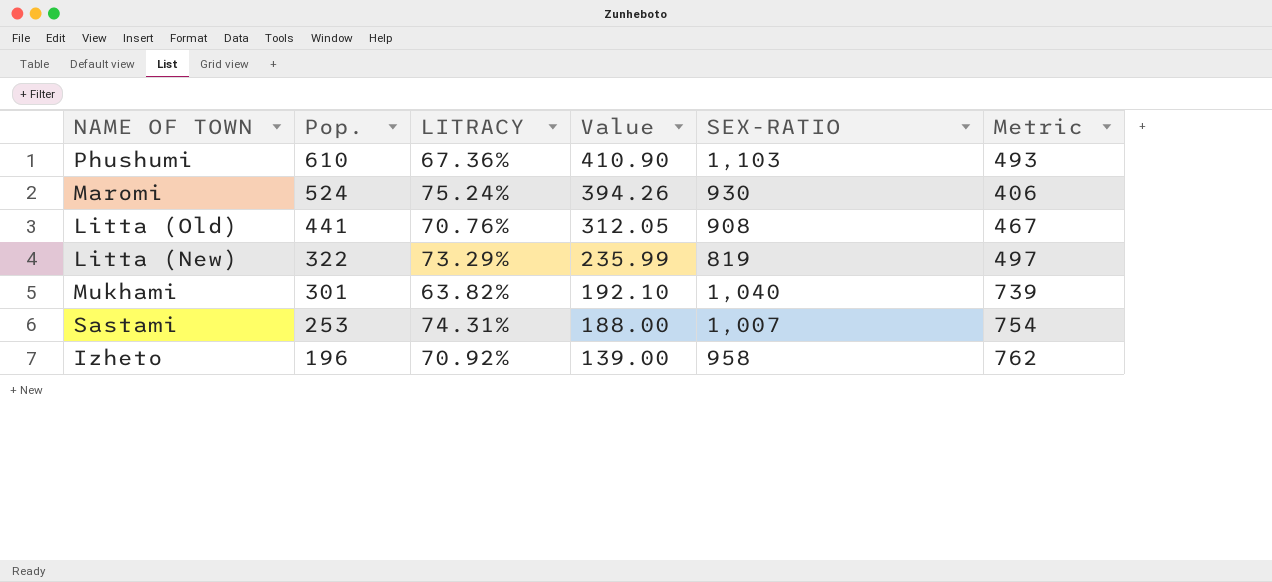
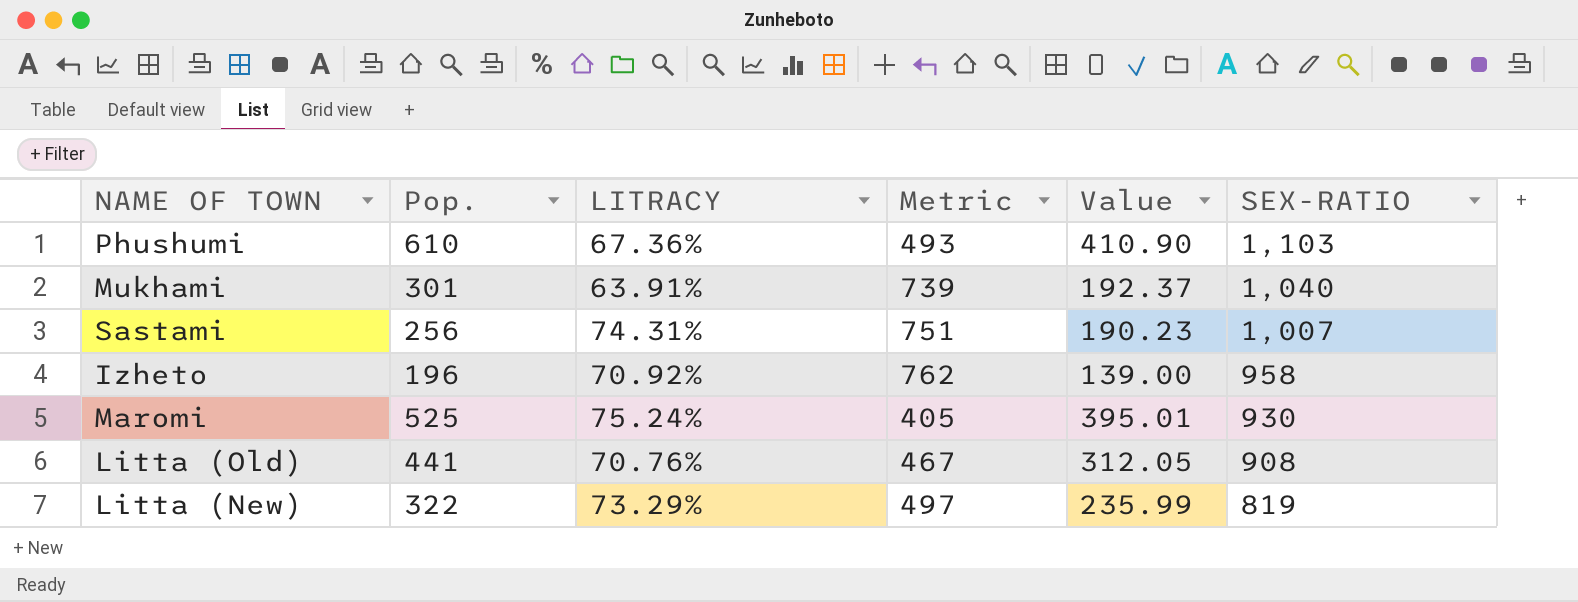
row order: Pop. descending -> SEX-RATIO descending
column Metric | position: 6 -> 4
Mukhami | LITRACY: 63.82% -> 63.91%
Mukhami | Value: 192.10 -> 192.37
Sastami | Pop.: 253 -> 256
Sastami | Metric: 754 -> 751
Sastami | Value: 188.00 -> 190.23
Maromi | Pop.: 524 -> 525
Maromi | Metric: 406 -> 405
Maromi | Value: 394.26 -> 395.01

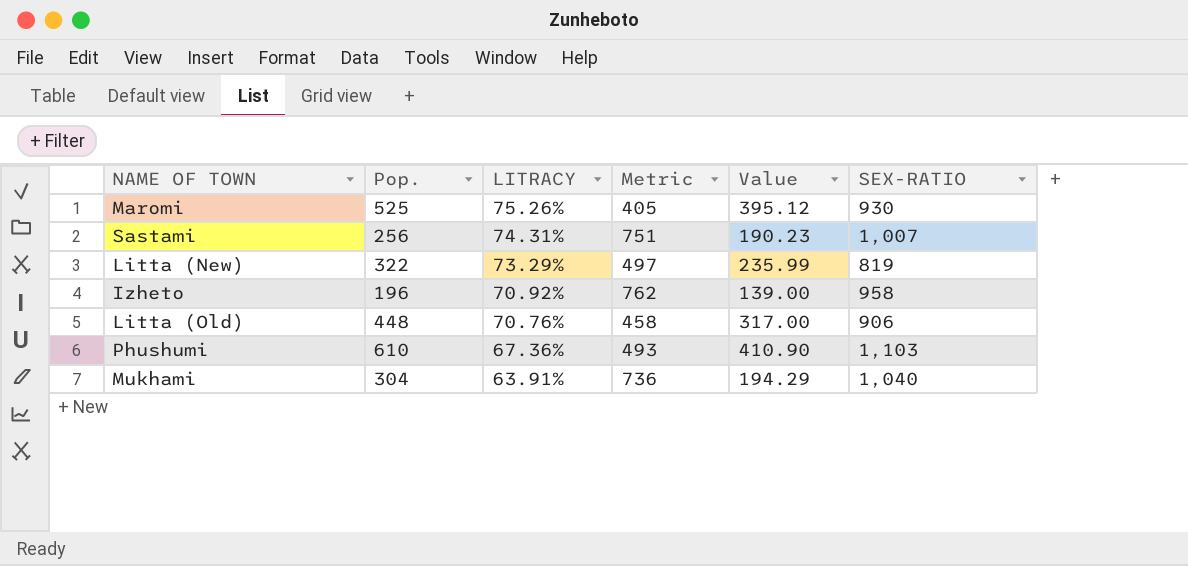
row order: SEX-RATIO descending -> LITRACY descending
Maromi | LITRACY: 75.24% -> 75.26%
Maromi | Value: 395.01 -> 395.12
Litta (Old) | Pop.: 441 -> 448
Litta (Old) | Metric: 467 -> 458
Litta (Old) | Value: 312.05 -> 317.00
Litta (Old) | SEX-RATIO: 908 -> 906
Mukhami | Pop.: 301 -> 304
Mukhami | Metric: 739 -> 736
Mukhami | Value: 192.37 -> 194.29

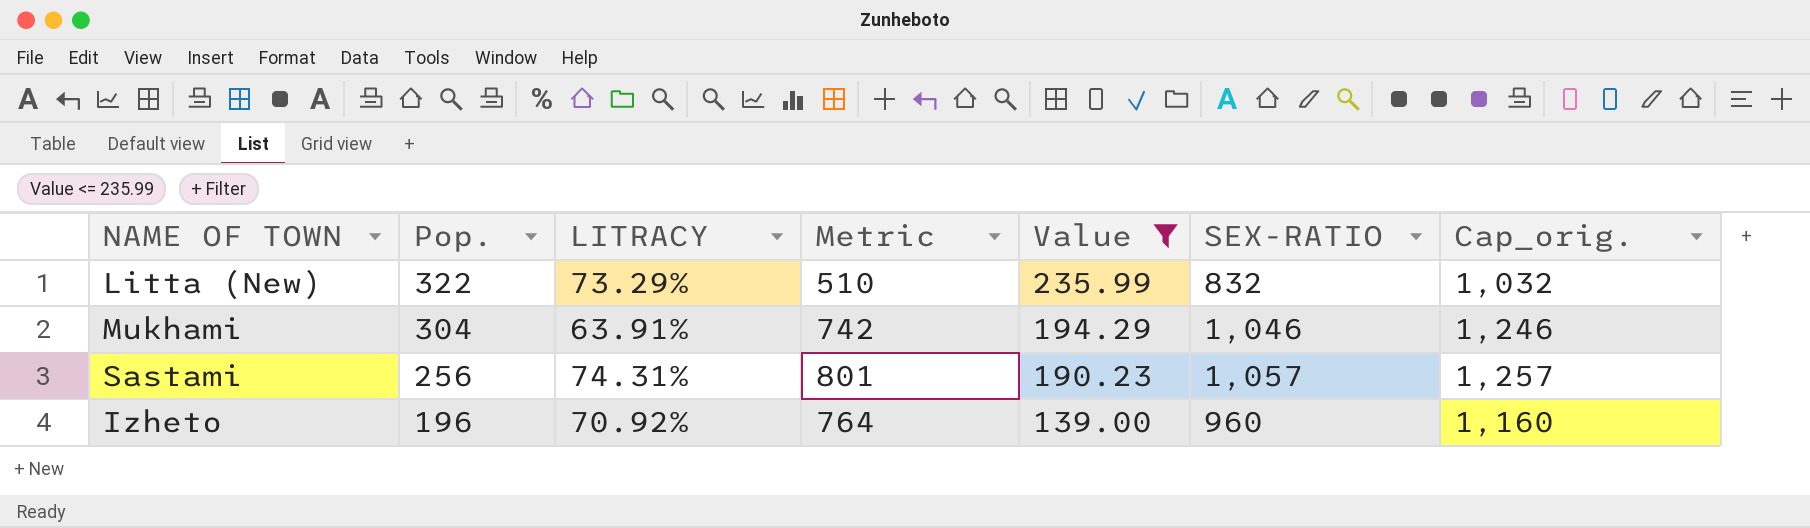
filter: none -> Value <= 235.99
row order: LITRACY descending -> Pop. descending
column Cap_orig. | formula: none -> [SEX-RATIO] + 200
Litta (New) | Metric: 497 -> 510
Litta (New) | SEX-RATIO: 819 -> 832
Mukhami | Metric: 736 -> 742
Mukhami | SEX-RATIO: 1,040 -> 1,046
Sastami | Metric: 751 -> 801
Sastami | SEX-RATIO: 1,007 -> 1,057
Izheto | Metric: 762 -> 764
Izheto | SEX-RATIO: 958 -> 960

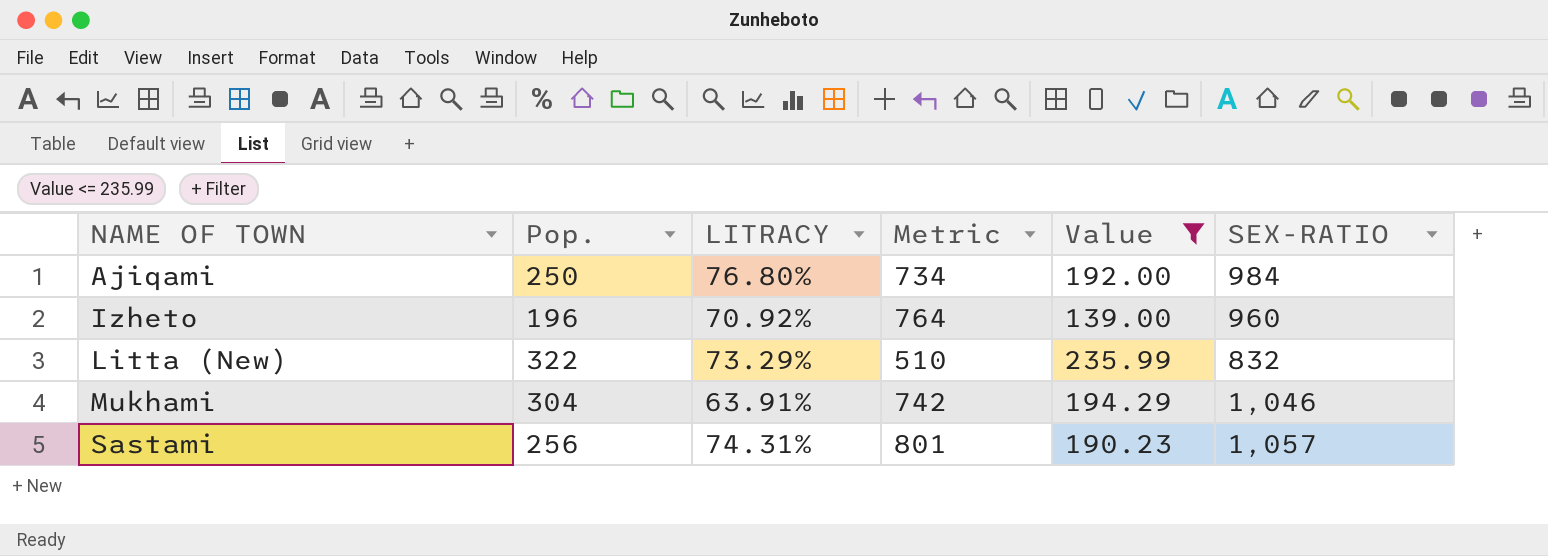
row order: Pop. descending -> NAME OF TOWN ascending
column Cap_orig. | formula: [SEX-RATIO] + 200 -> none
row Ajiqami: none -> 250 | 76.80% | 734 | 192.00 | 984

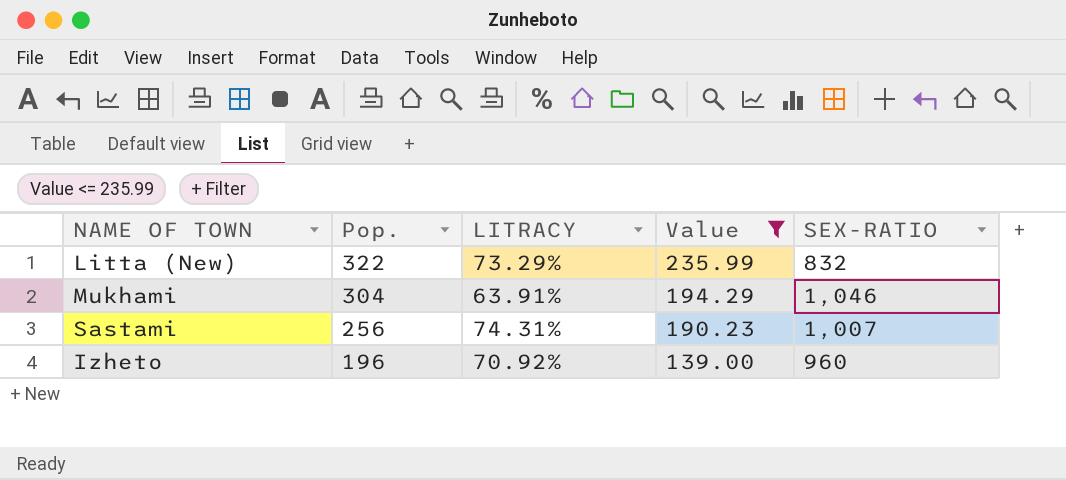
row order: NAME OF TOWN ascending -> Pop. descending
column Metric | formula: [SEX-RATIO] - [Pop.] -> none
row Ajiqami: 250 | 76.80% | 734 | 192.00 | 984 -> none
Sastami | SEX-RATIO: 1,057 -> 1,007

